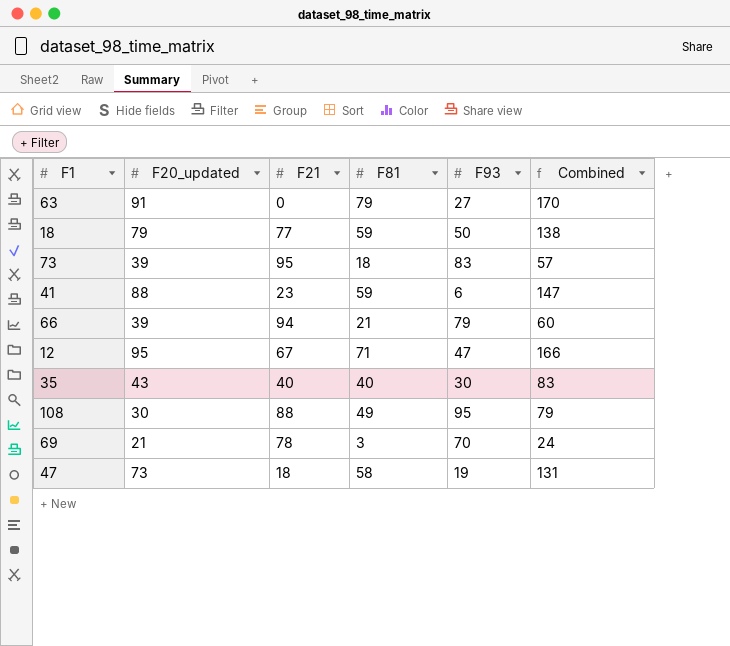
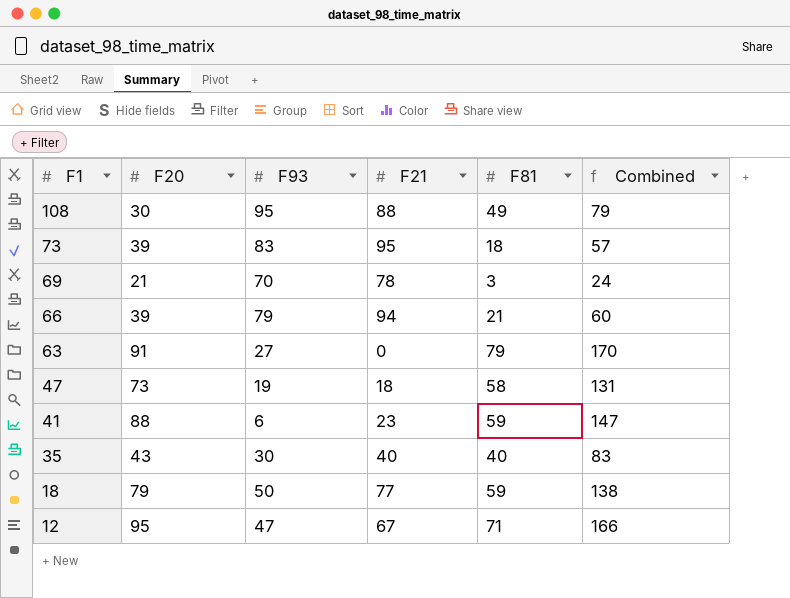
row order: none -> F1 descending
column name: F20_updated -> F20
column F93 | position: 5 -> 3

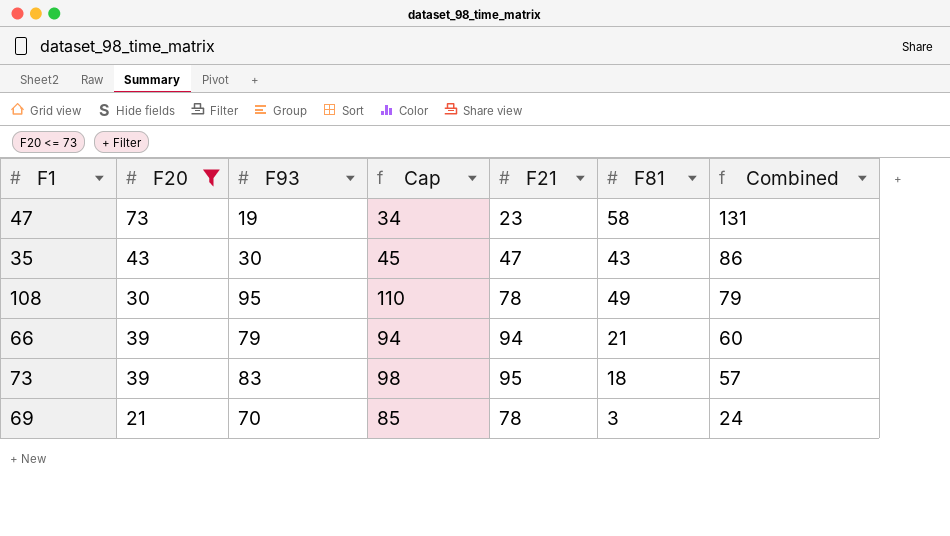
filter: none -> F20 <= 73
row order: F1 descending -> Combined descending
column Cap | formula: none -> [F93] + 15
47 | F21: 18 -> 23
35 | F21: 40 -> 47
35 | F81: 40 -> 43
35 | Combined: 83 -> 86
108 | F21: 88 -> 78

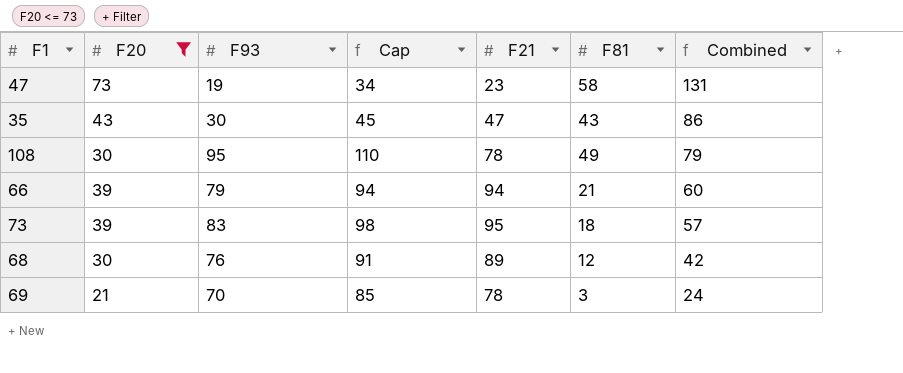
row 68: none -> 30 | 76 | 91 | 89 | 12 | 42

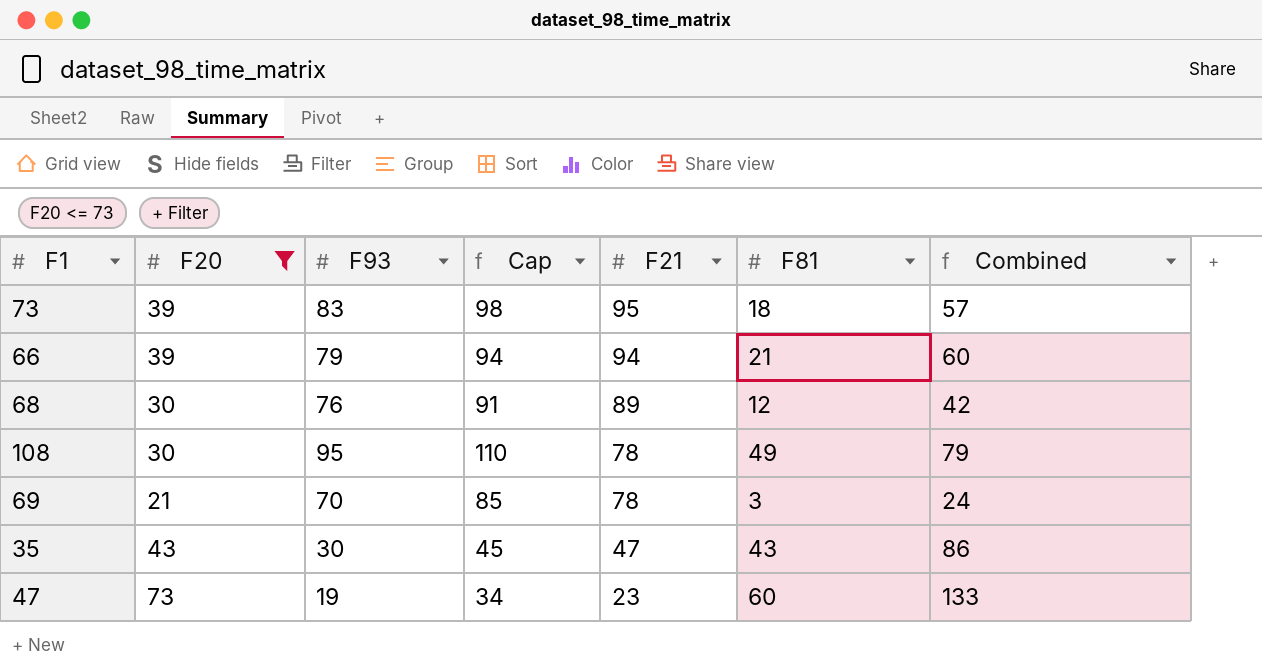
row order: Combined descending -> F21 descending
47 | F81: 58 -> 60
47 | Combined: 131 -> 133

